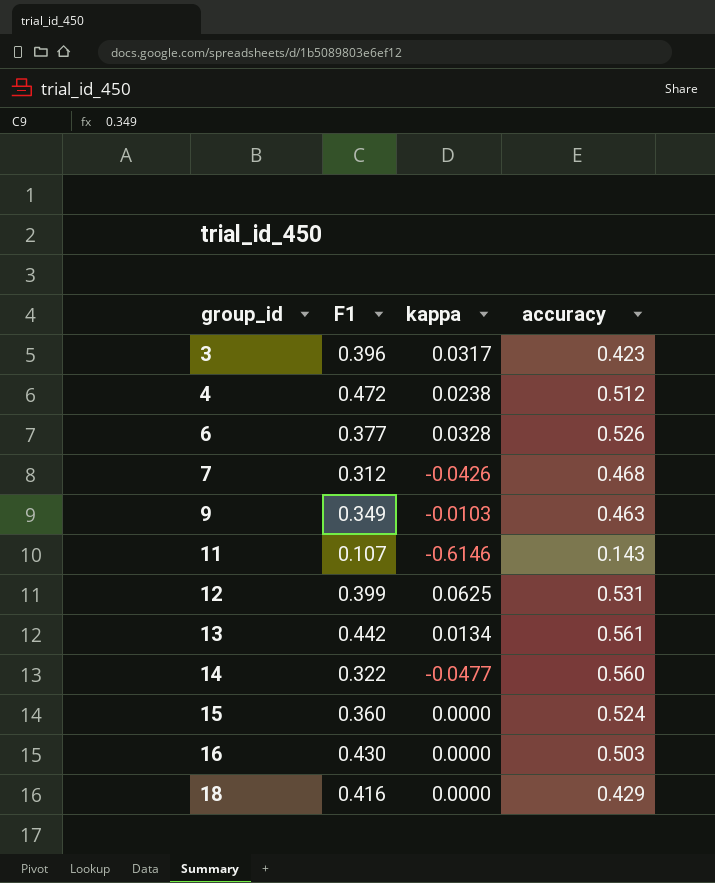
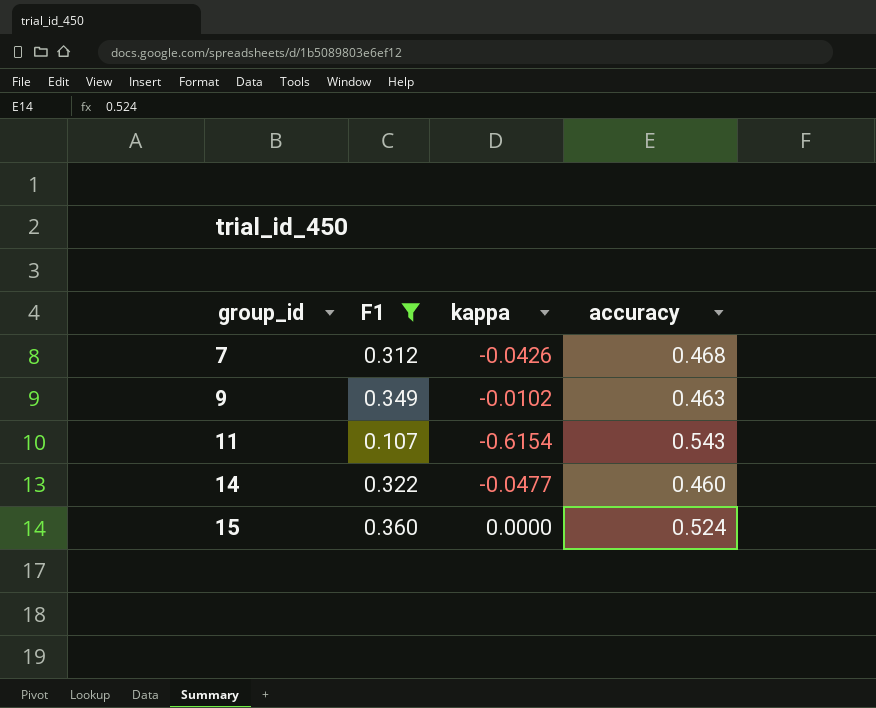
filter: none -> F1 <= 0.360
9 | kappa: -0.0103 -> -0.0102
11 | kappa: -0.6146 -> -0.6154
11 | accuracy: 0.143 -> 0.543
14 | accuracy: 0.560 -> 0.460

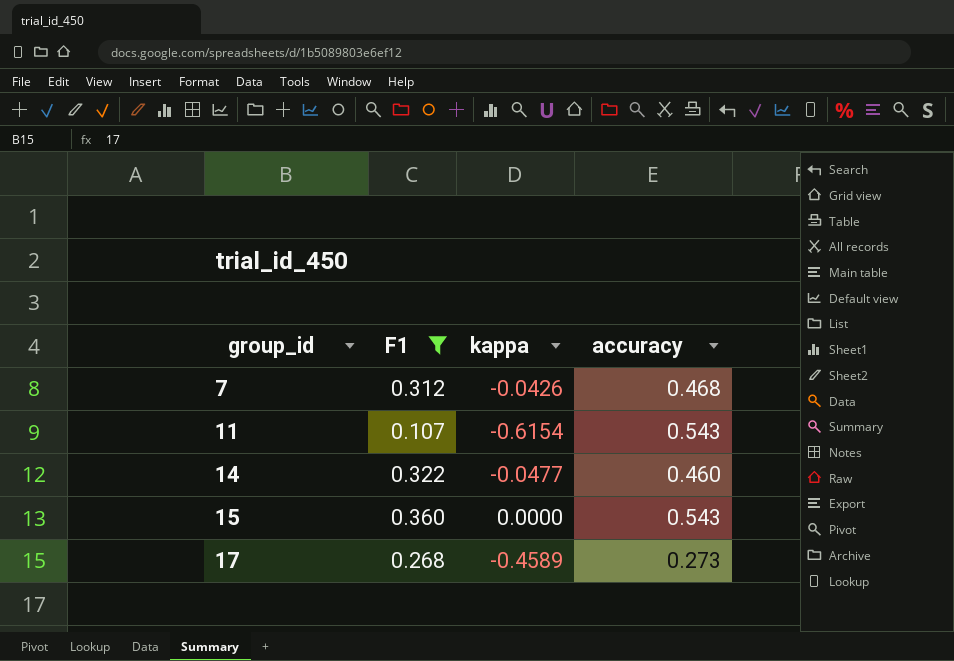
row 9: 0.349 | -0.0102 | 0.463 -> none
15 | accuracy: 0.524 -> 0.543
row 17: none -> 0.268 | -0.4589 | 0.273

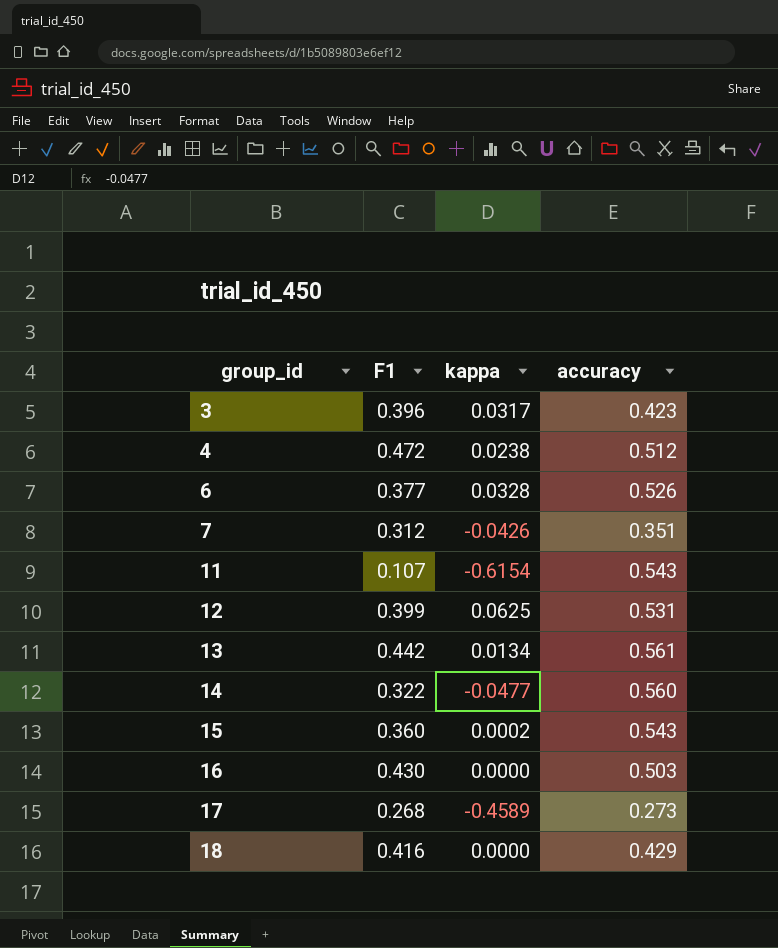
filter: F1 <= 0.360 -> none
7 | accuracy: 0.468 -> 0.351
14 | accuracy: 0.460 -> 0.560
15 | kappa: 0.0000 -> 0.0002

